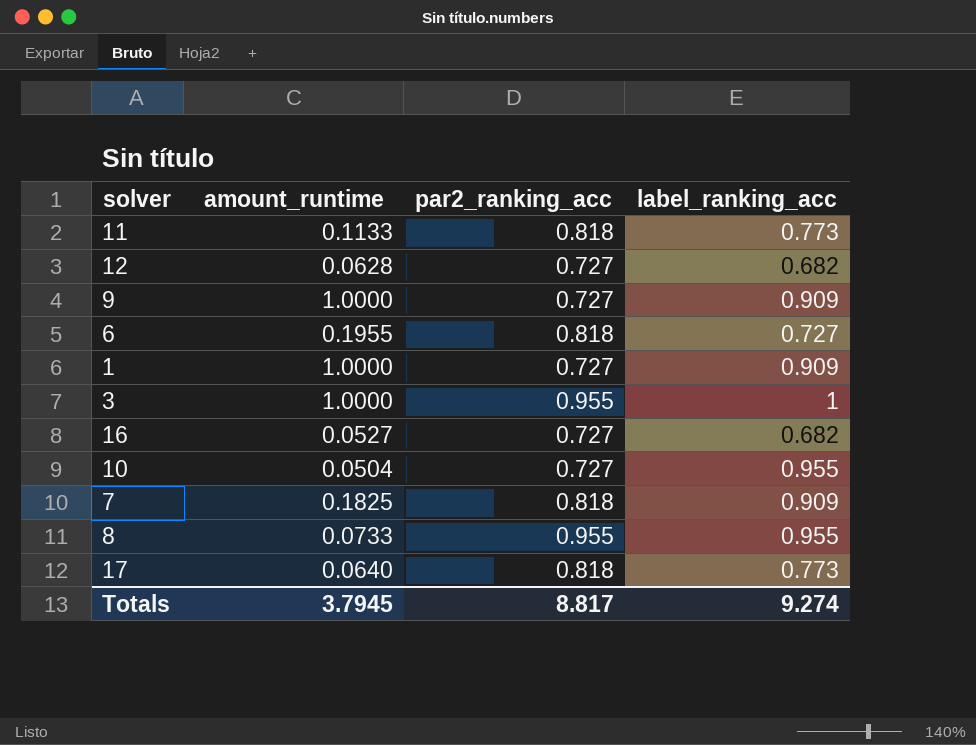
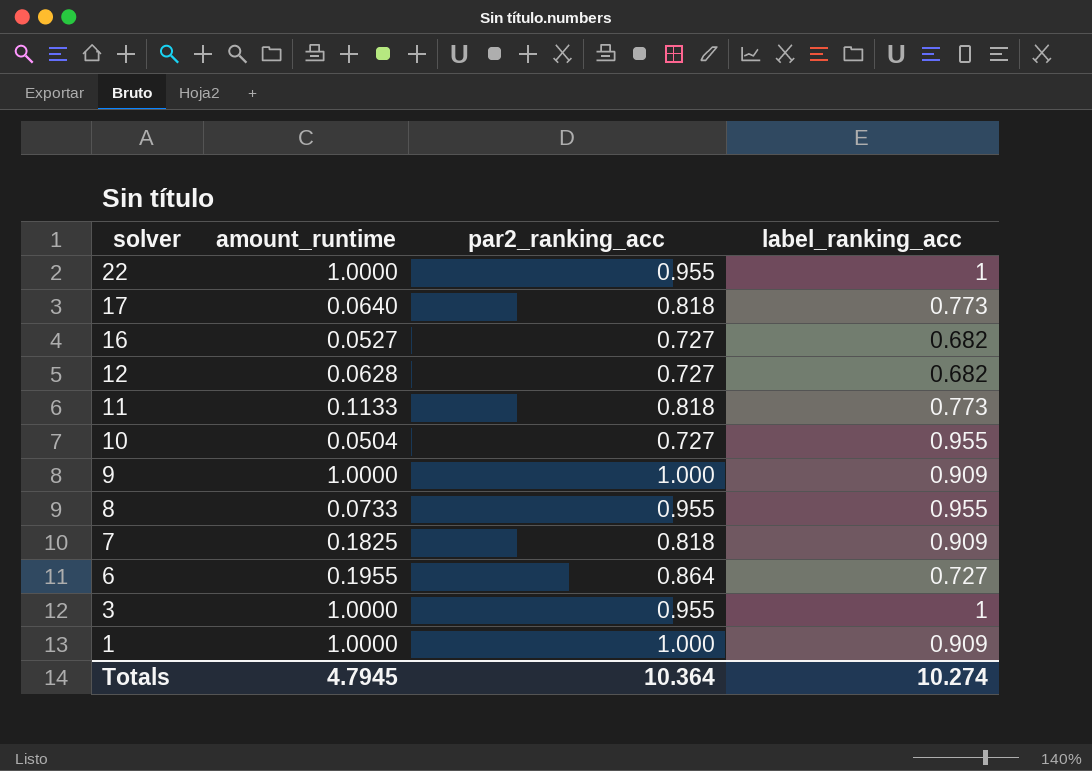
row order: none -> solver descending
row 22: none -> 1.0000 | 0.955 | 1
9 | par2_ranking_acc: 0.727 -> 1.000
6 | par2_ranking_acc: 0.818 -> 0.864
1 | par2_ranking_acc: 0.727 -> 1.000
Totals | amount_runtime: 3.7945 -> 4.7945
Totals | par2_ranking_acc: 8.817 -> 10.364
Totals | label_ranking_acc: 9.274 -> 10.274

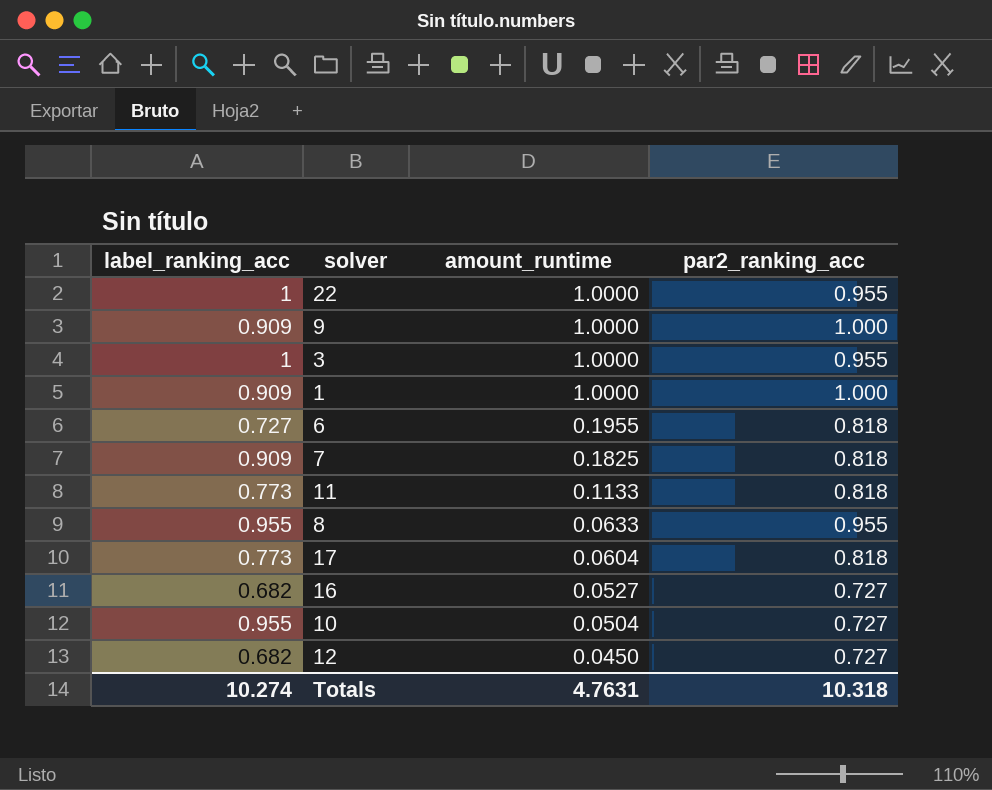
row order: solver descending -> amount_runtime descending
column label_ranking_acc | position: 4 -> 1
6 | par2_ranking_acc: 0.864 -> 0.818
8 | amount_runtime: 0.0733 -> 0.0633
17 | amount_runtime: 0.0640 -> 0.0604
12 | amount_runtime: 0.0628 -> 0.0450
Totals | amount_runtime: 4.7945 -> 4.7631
Totals | par2_ranking_acc: 10.364 -> 10.318

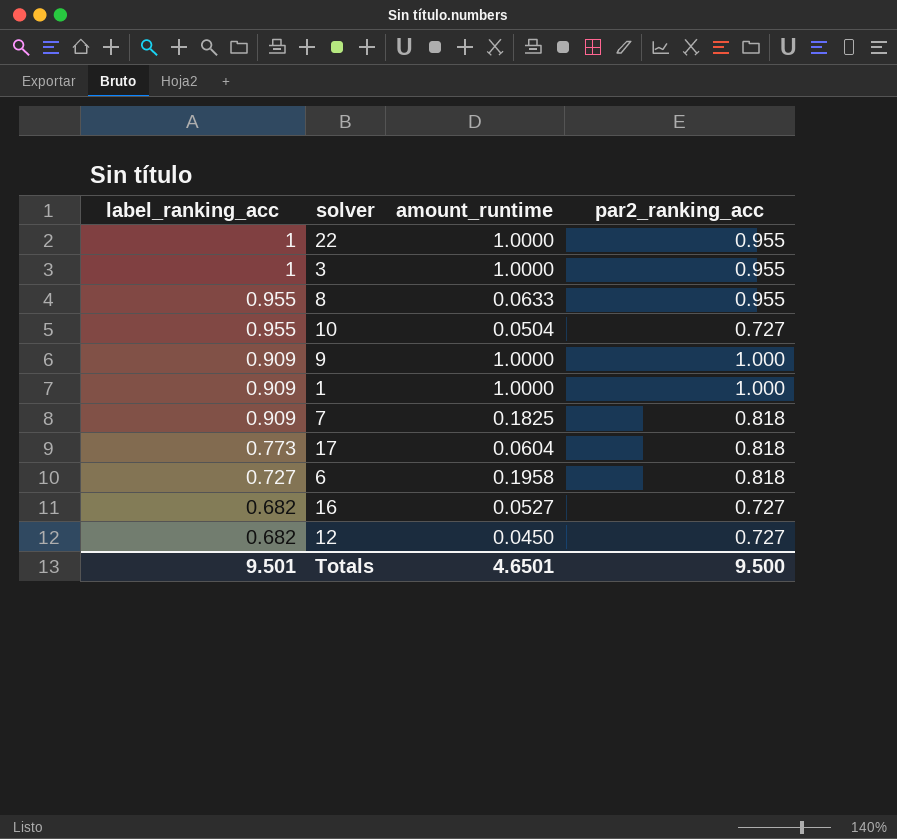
row order: amount_runtime descending -> label_ranking_acc descending
row 11: 0.773 | 0.1133 | 0.818 -> none
6 | amount_runtime: 0.1955 -> 0.1958
Totals | label_ranking_acc: 10.274 -> 9.501
Totals | amount_runtime: 4.7631 -> 4.6501
Totals | par2_ranking_acc: 10.318 -> 9.500

